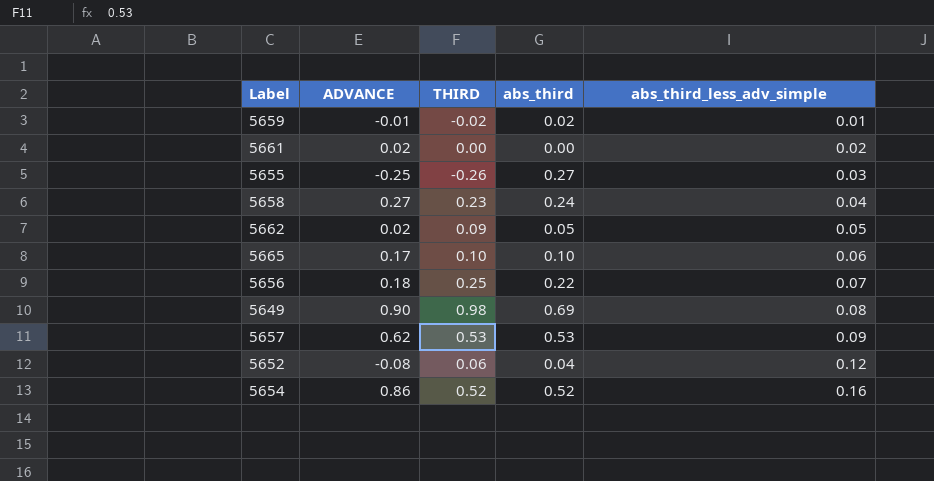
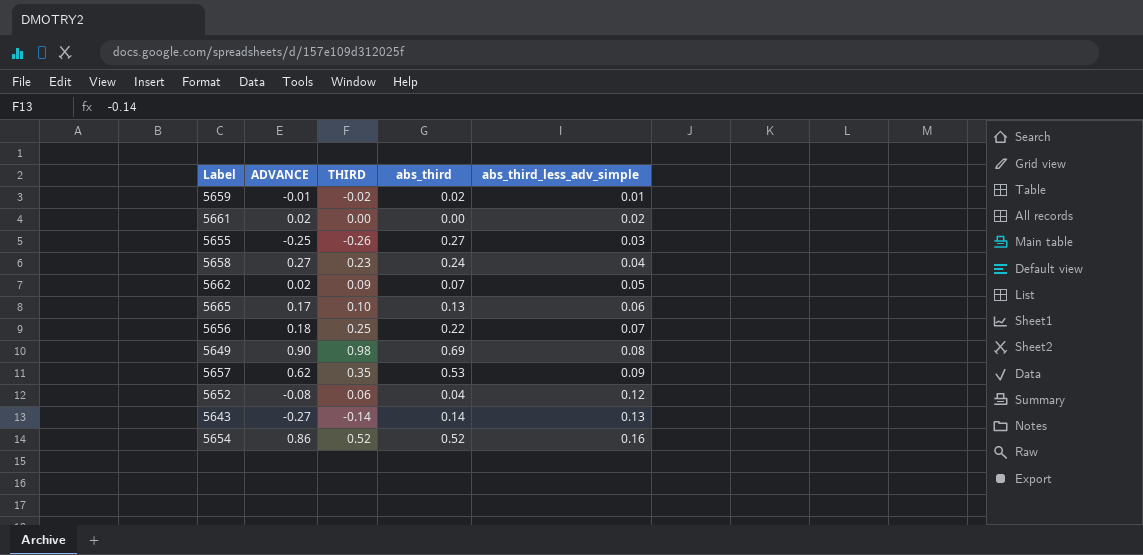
5662 | abs_third: 0.05 -> 0.07
5665 | abs_third: 0.10 -> 0.13
5657 | THIRD: 0.53 -> 0.35
row 5643: none -> -0.27 | -0.14 | 0.14 | 0.13

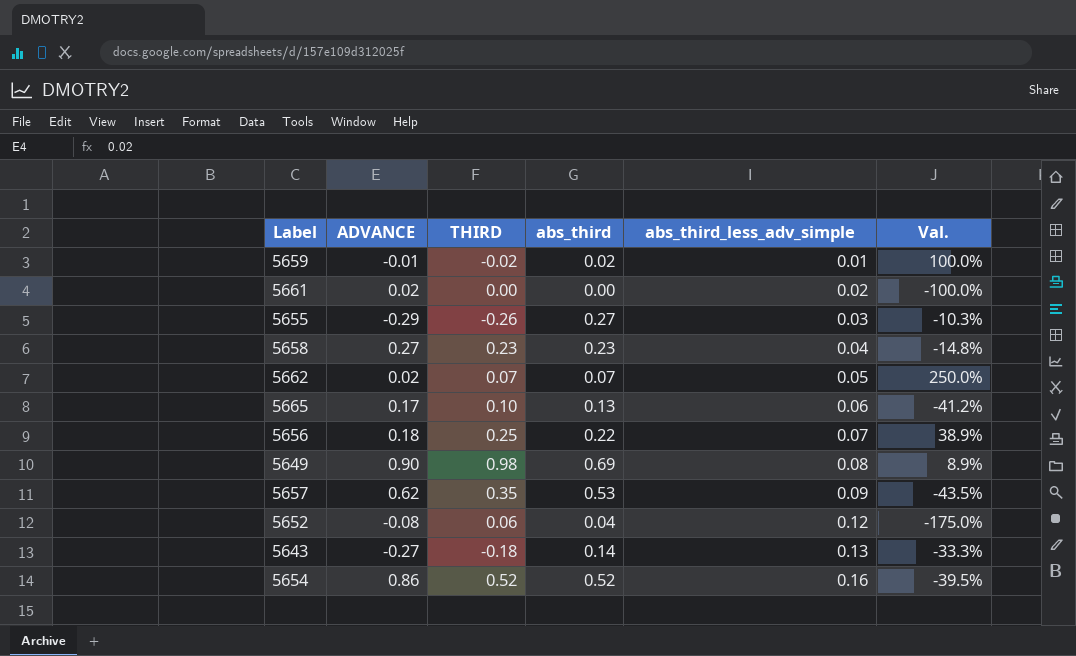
column Val. | formula: none -> ([THIRD] - [ADVANCE]) / [ADVANCE]
5655 | ADVANCE: -0.25 -> -0.29
5658 | abs_third: 0.24 -> 0.23
5662 | THIRD: 0.09 -> 0.07
5643 | THIRD: -0.14 -> -0.18

